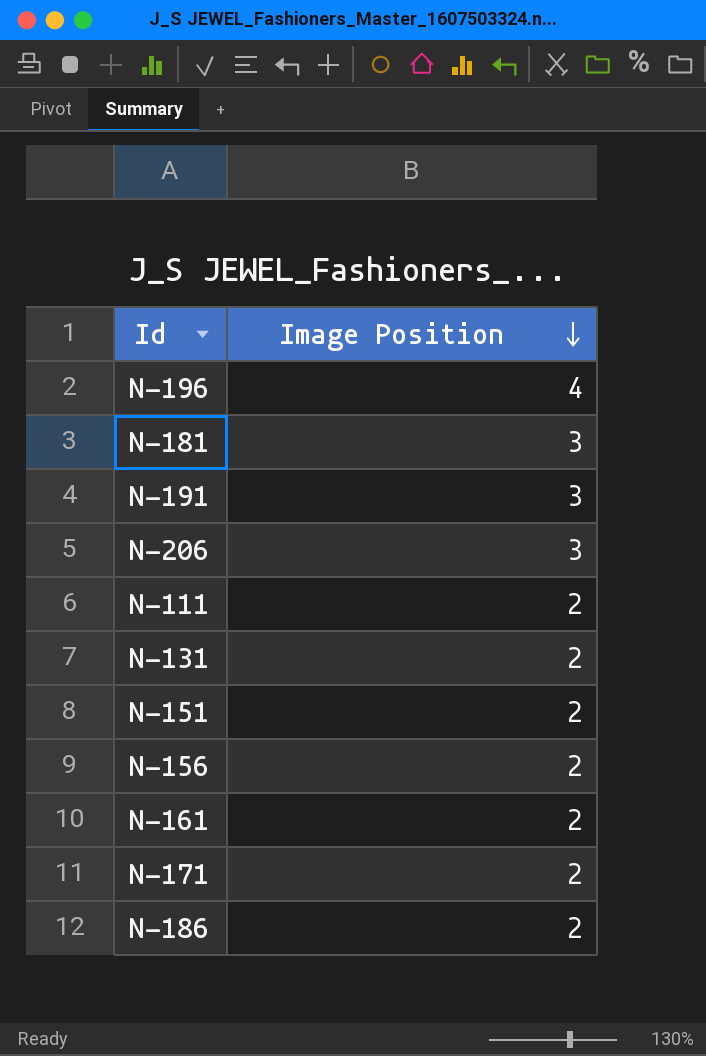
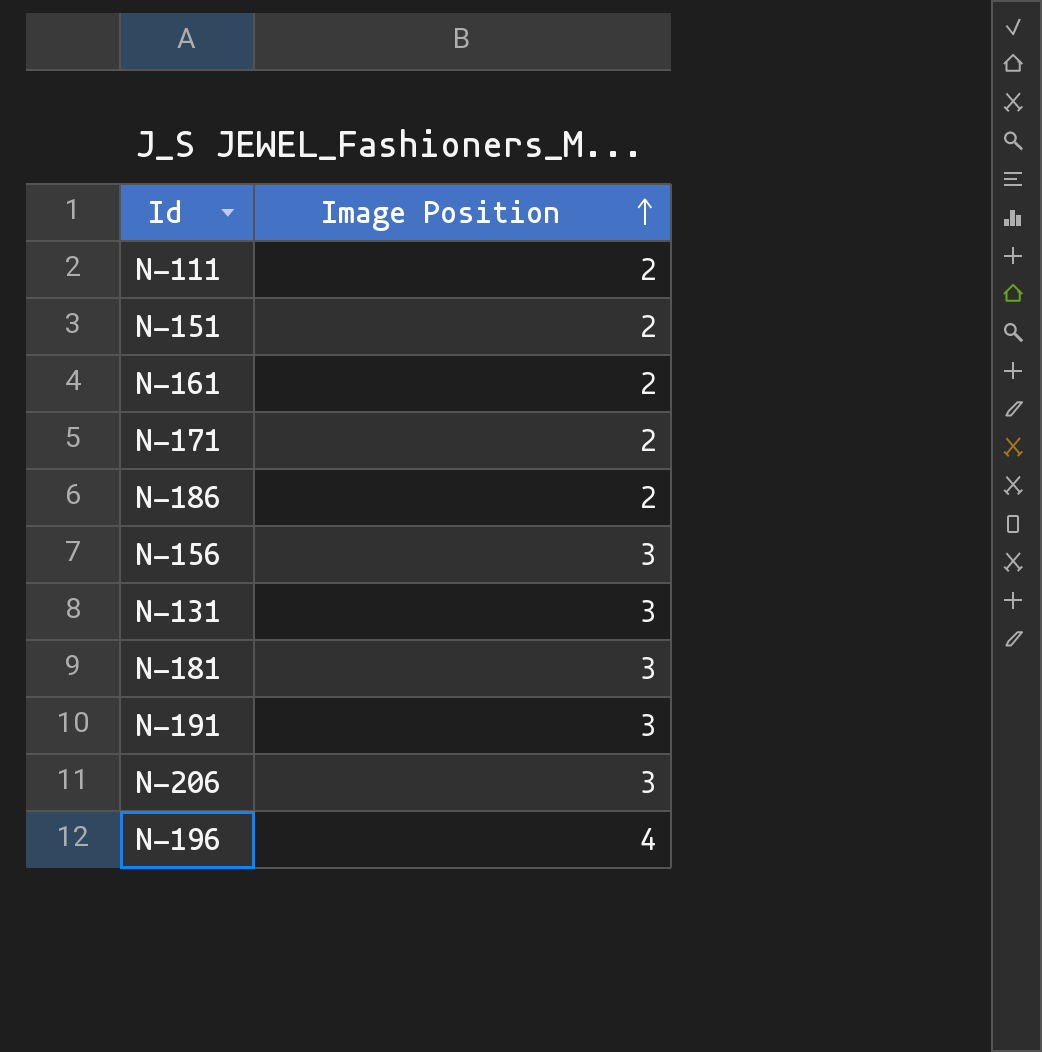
row order: Image Position descending -> Image Position ascending
N-156 | Image Position: 2 -> 3
N-131 | Image Position: 2 -> 3

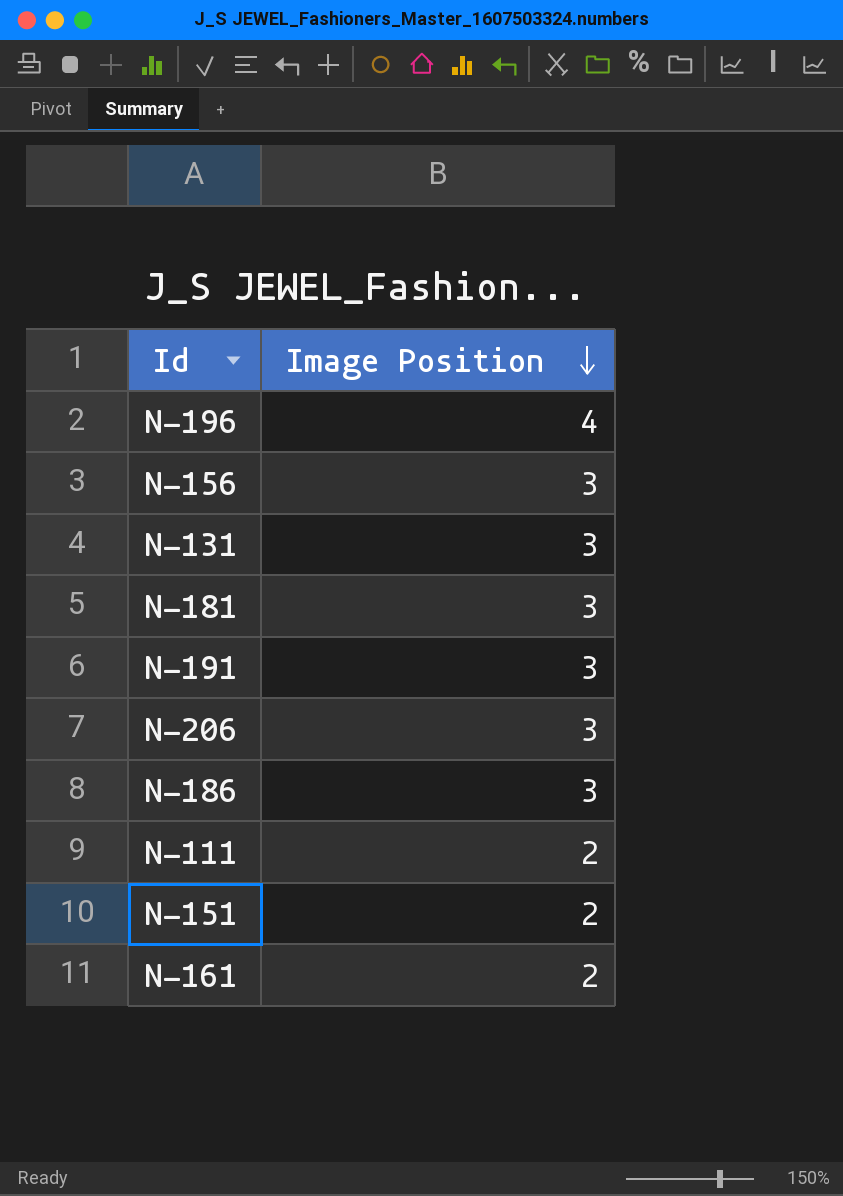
row order: Image Position ascending -> Image Position descending
row N-171: 2 -> none
N-186 | Image Position: 2 -> 3

